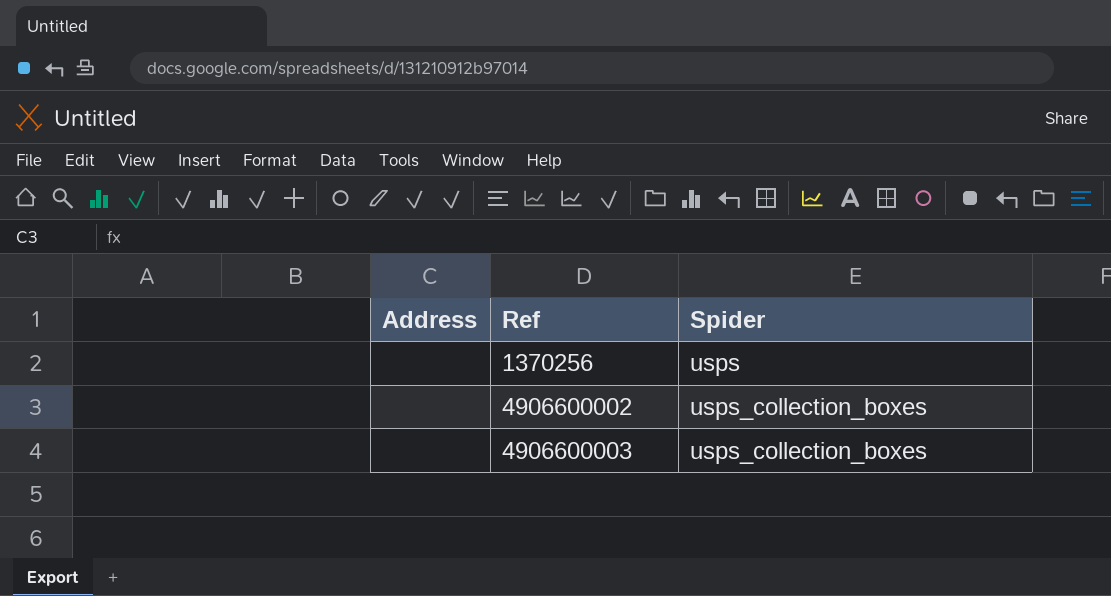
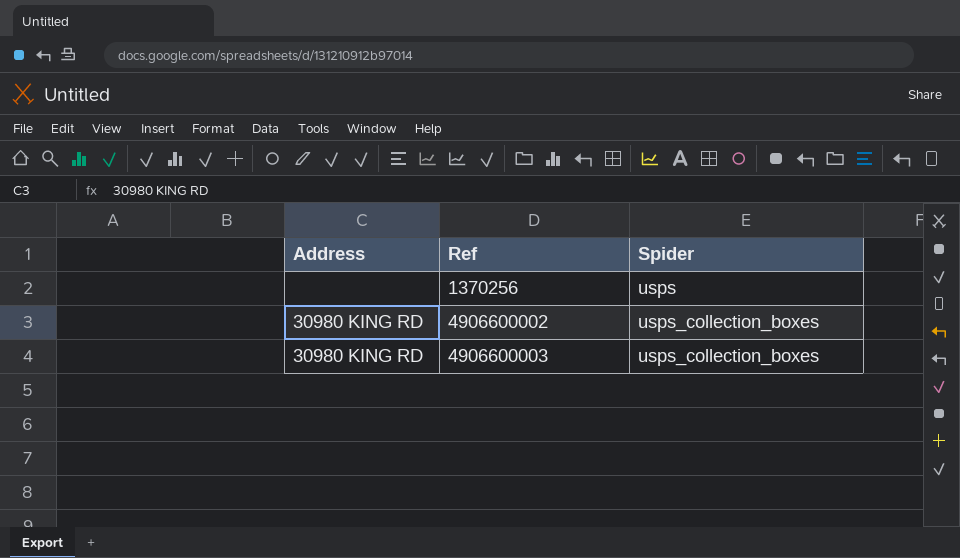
4906600002 | Address: none -> 30980 KING RD
4906600003 | Address: none -> 30980 KING RD

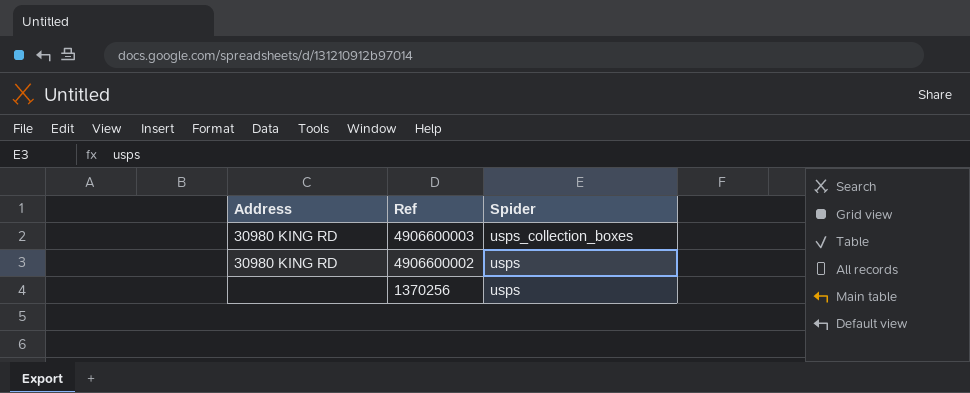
row order: Ref ascending -> Ref descending
4906600002 | Spider: usps_collection_boxes -> usps

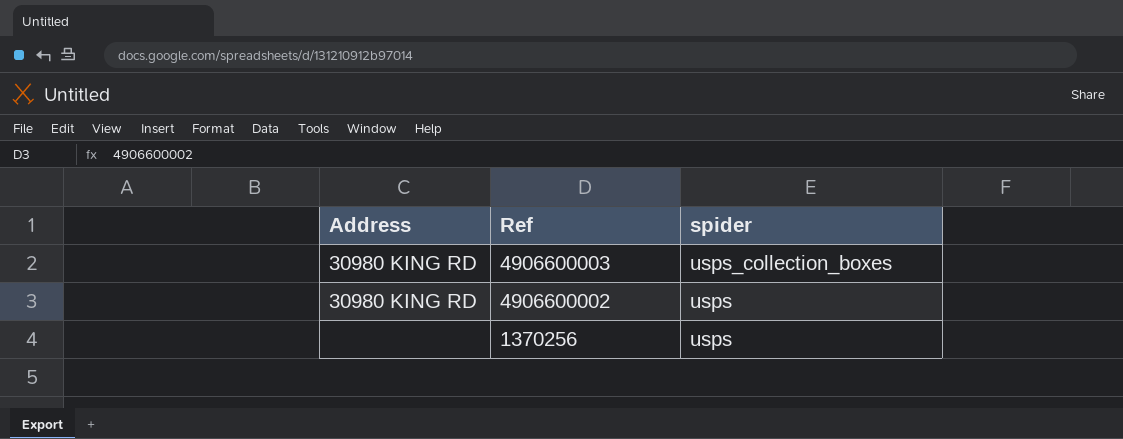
column name: Spider -> spider

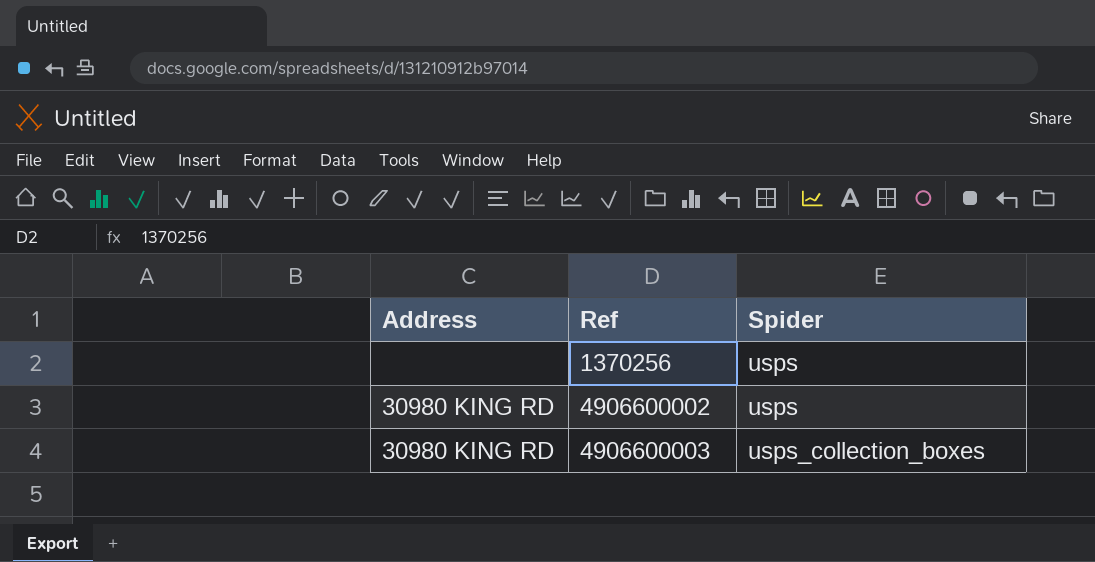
row order: Ref descending -> Ref ascending
column name: spider -> Spider

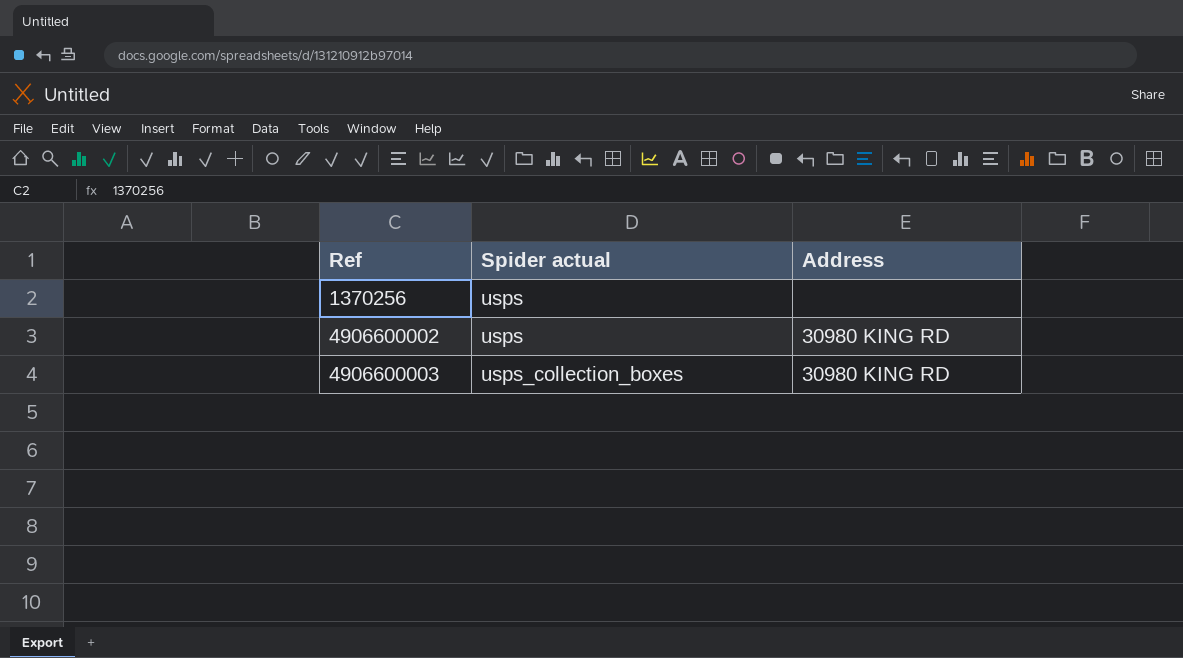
column name: Spider -> Spider actual
column Address | position: 1 -> 3

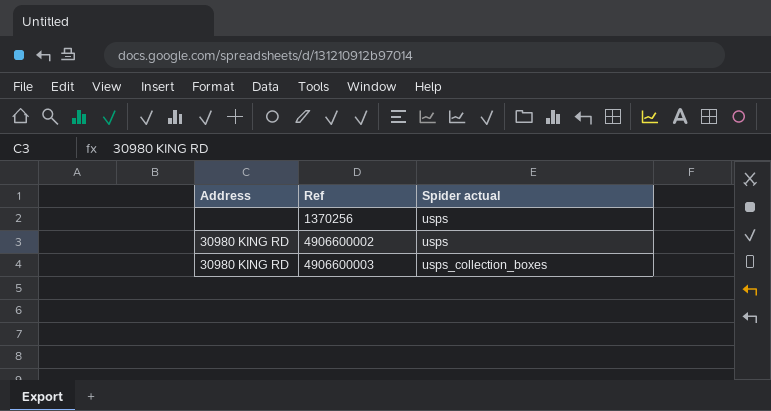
column Address | position: 3 -> 1

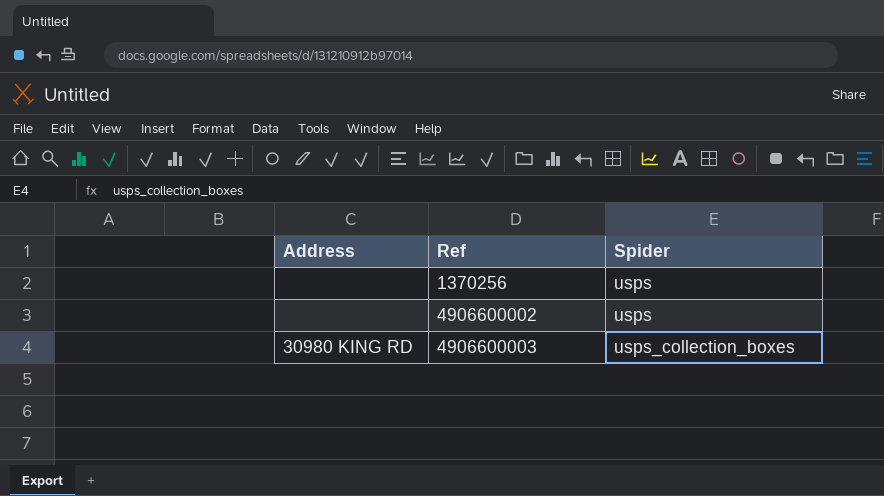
column name: Spider actual -> Spider
4906600002 | Address: 30980 KING RD -> none

